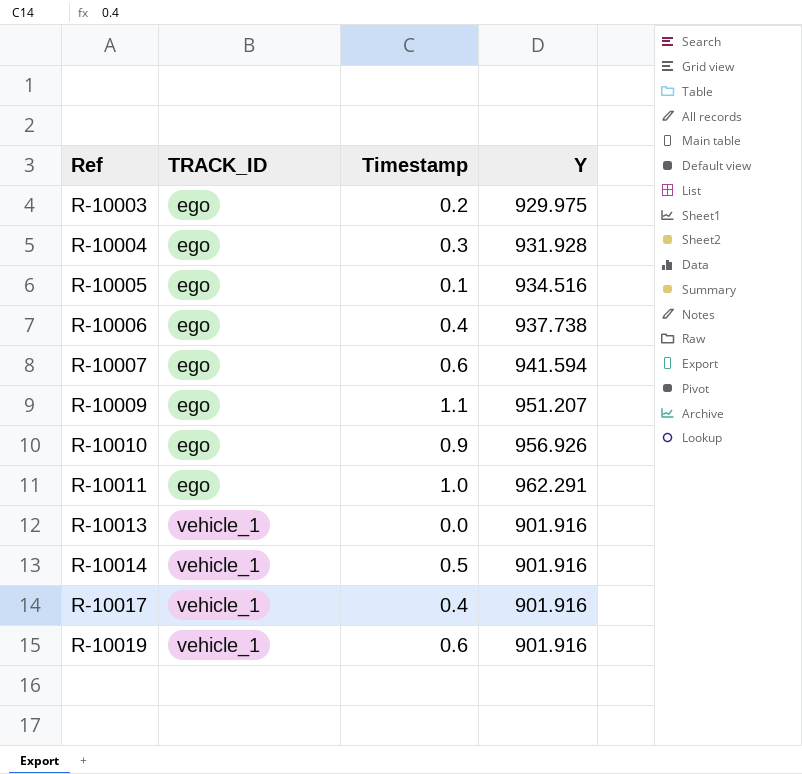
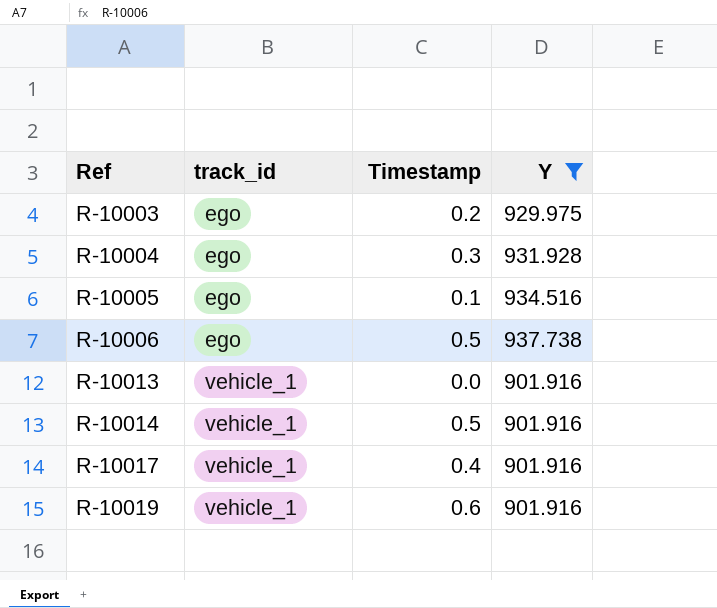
filter: none -> Y <= 937.738
column name: TRACK_ID -> track_id
R-10006 | Timestamp: 0.4 -> 0.5

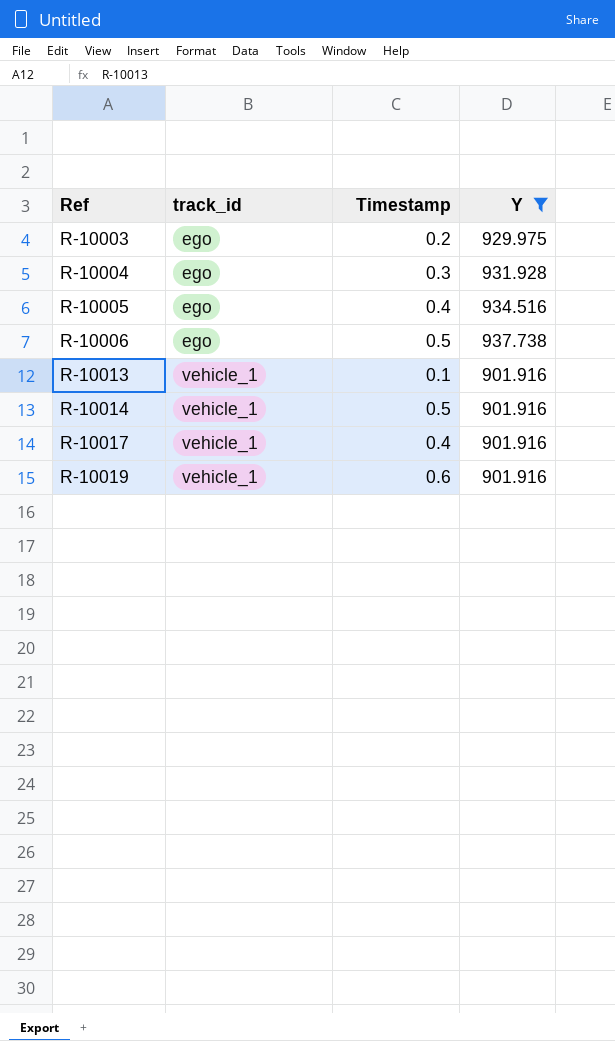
R-10005 | Timestamp: 0.1 -> 0.4
R-10013 | Timestamp: 0.0 -> 0.1

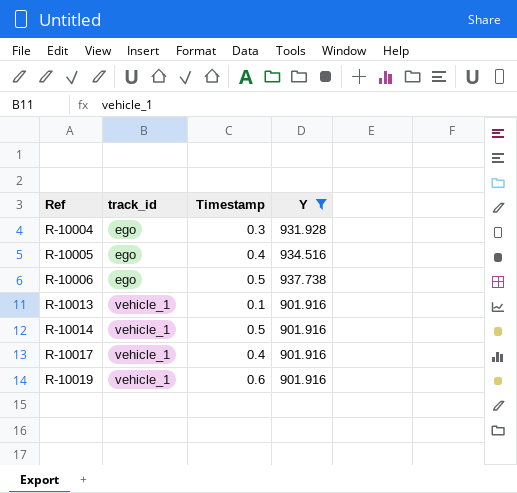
row R-10003: ego | 0.2 | 929.975 -> none

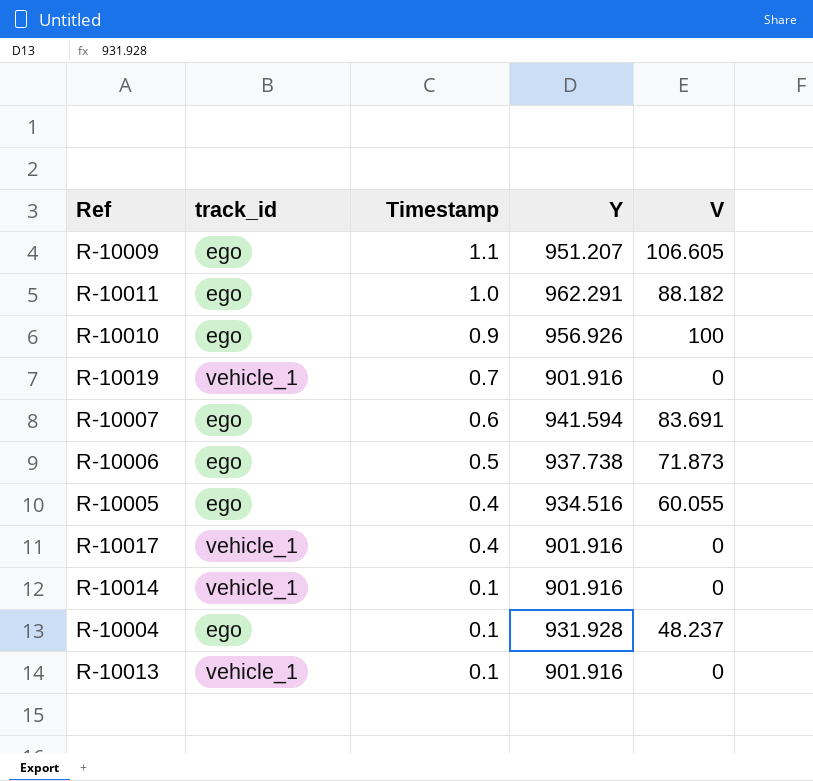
filter: Y <= 937.738 -> none
row order: Ref ascending -> Timestamp descending
column V | position: none -> 5
R-10019 | Timestamp: 0.6 -> 0.7
R-10014 | Timestamp: 0.5 -> 0.1
R-10004 | Timestamp: 0.3 -> 0.1

